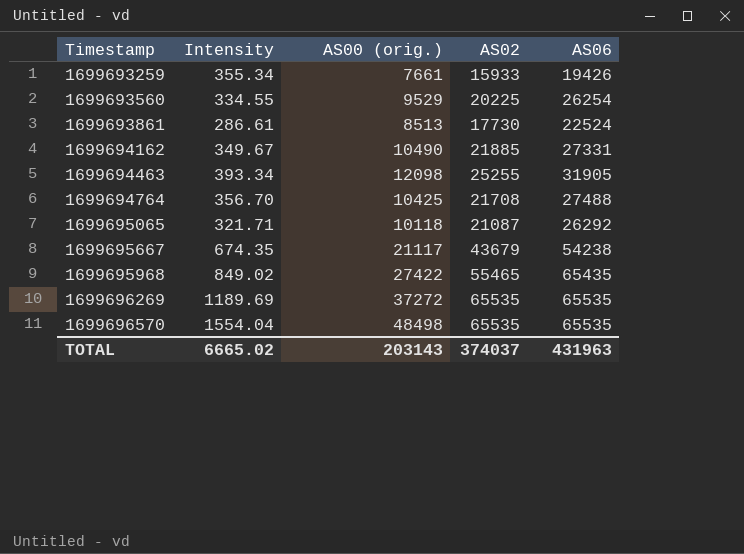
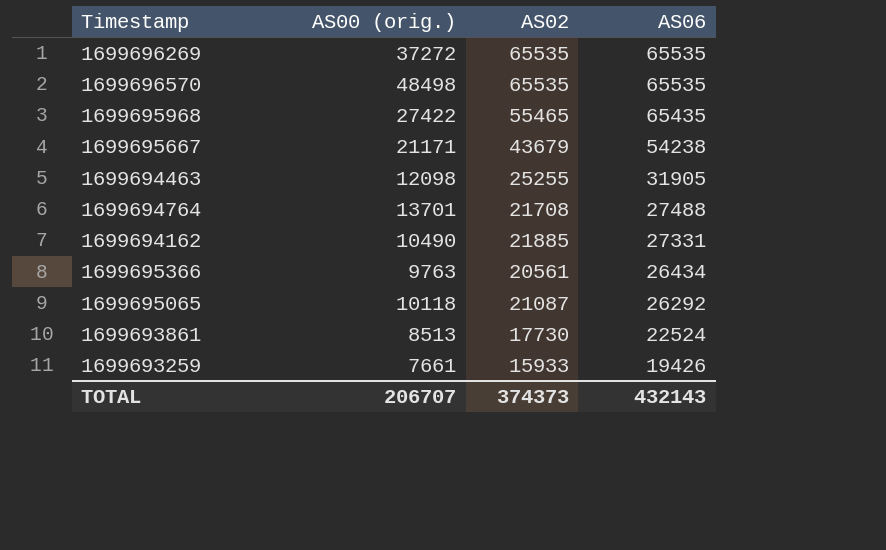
row order: Timestamp ascending -> AS06 descending
column Intensity | position: 2 -> none
row 1699693560: 334.55 | 9529 | 20225 | 26254 -> none
1699695667 | AS00 (orig.): 21117 -> 21171
1699694764 | AS00 (orig.): 10425 -> 13701
row 1699695366: none -> 9763 | 20561 | 26434
TOTAL | AS00 (orig.): 203143 -> 206707
TOTAL | AS02: 374037 -> 374373
TOTAL | AS06: 431963 -> 432143

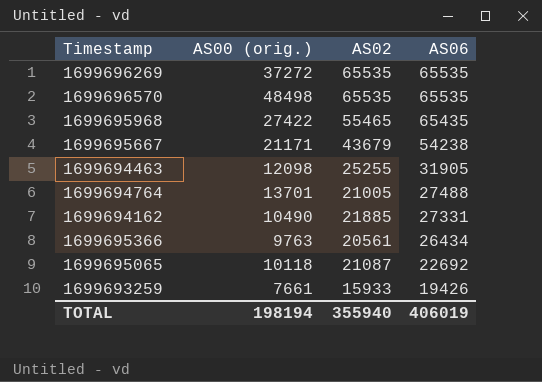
row 1699693861: 8513 | 17730 | 22524 -> none
1699694764 | AS02: 21708 -> 21005
1699695065 | AS06: 26292 -> 22692
TOTAL | AS00 (orig.): 206707 -> 198194
TOTAL | AS02: 374373 -> 355940
TOTAL | AS06: 432143 -> 406019

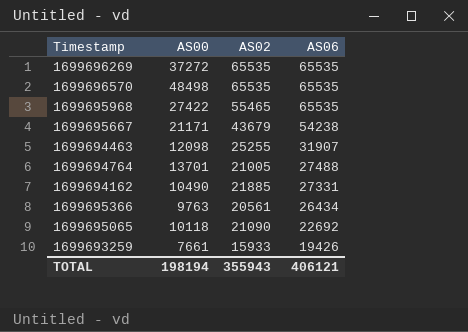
column name: AS00 (orig.) -> AS00
1699695968 | AS06: 65435 -> 65535
1699694463 | AS06: 31905 -> 31907
1699695065 | AS02: 21087 -> 21090
TOTAL | AS02: 355940 -> 355943
TOTAL | AS06: 406019 -> 406121

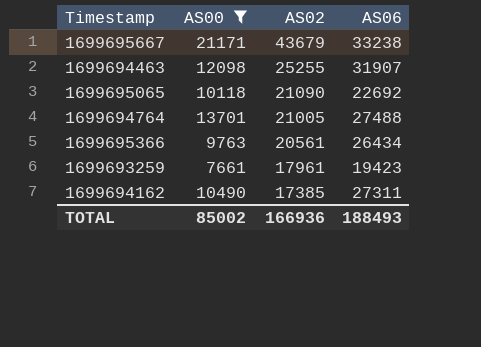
filter: none -> AS00 <= 21171
row order: AS06 descending -> AS02 descending
1699695667 | AS06: 54238 -> 33238
1699693259 | AS02: 15933 -> 17961
1699693259 | AS06: 19426 -> 19423
1699694162 | AS02: 21885 -> 17385
1699694162 | AS06: 27331 -> 27311
TOTAL | AS00: 198194 -> 85002
TOTAL | AS02: 355943 -> 166936
TOTAL | AS06: 406121 -> 188493

